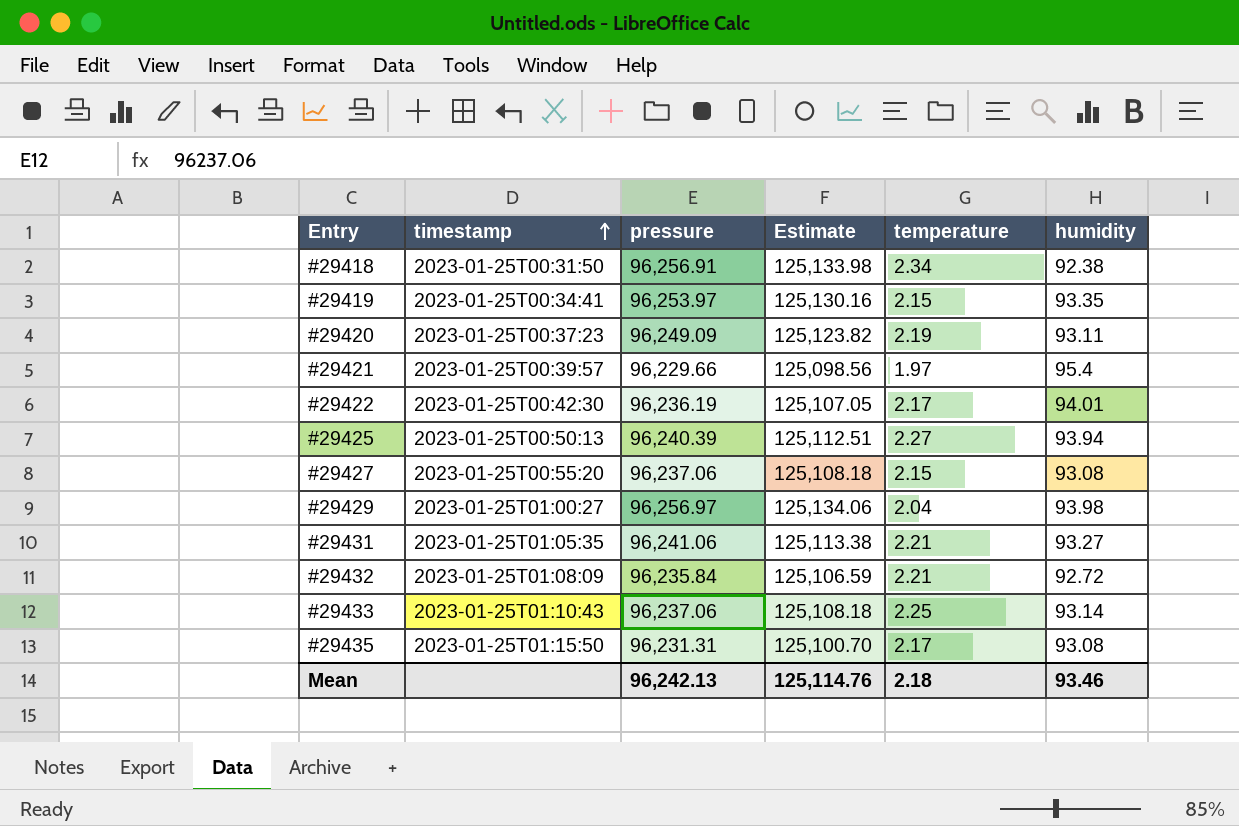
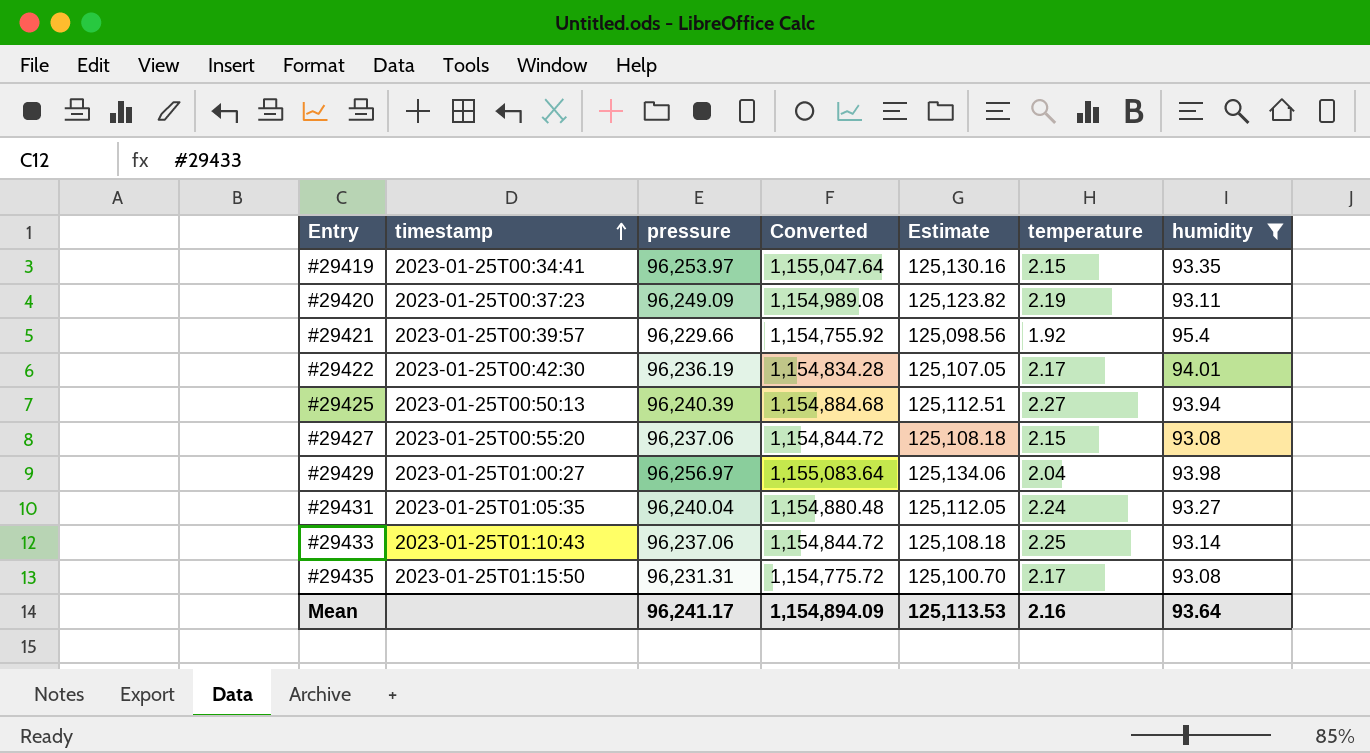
filter: none -> humidity >= 93.08
column Converted | formula: none -> [pressure] * 12
#29421 | temperature: 1.97 -> 1.92
#29431 | pressure: 96,241.06 -> 96,240.04
#29431 | Estimate: 125,113.38 -> 125,112.05
#29431 | temperature: 2.21 -> 2.24
Mean | pressure: 96,242.13 -> 96,241.17
Mean | Estimate: 125,114.76 -> 125,113.53
Mean | temperature: 2.18 -> 2.16
Mean | humidity: 93.46 -> 93.64

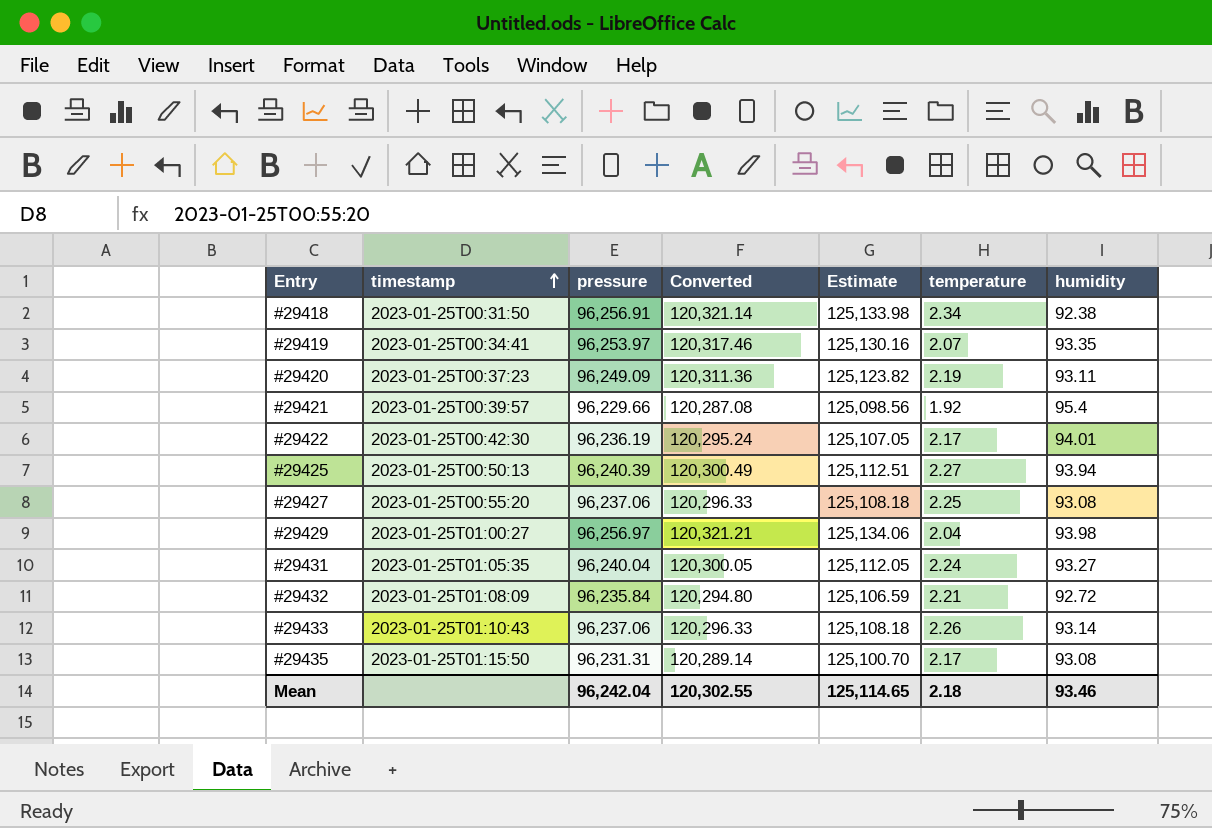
filter: humidity >= 93.08 -> none
column Converted | formula: [pressure] * 12 -> [pressure] * 1.25
#29419 | temperature: 2.15 -> 2.07
#29427 | temperature: 2.15 -> 2.25
#29433 | temperature: 2.25 -> 2.26
Mean | pressure: 96,241.17 -> 96,242.04
Mean | Converted: 1,154,894.09 -> 120,302.55
Mean | Estimate: 125,113.53 -> 125,114.65
Mean | temperature: 2.16 -> 2.18
Mean | humidity: 93.64 -> 93.46

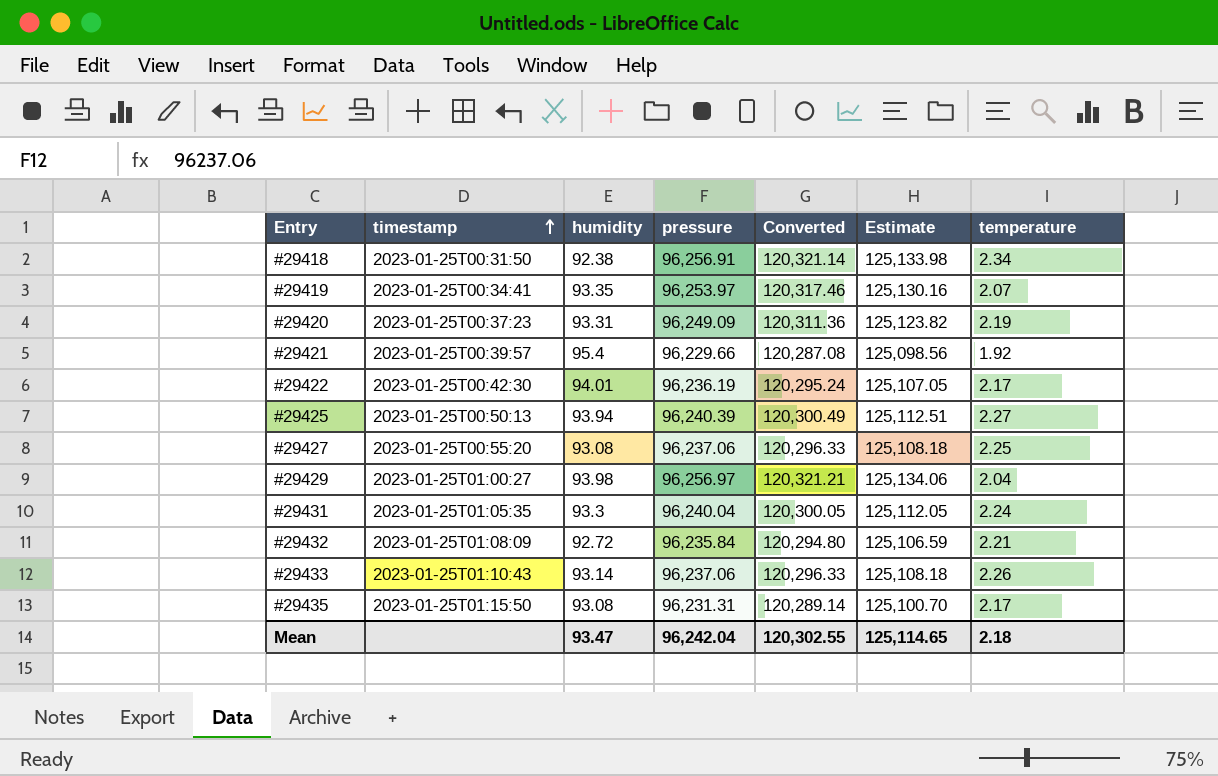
column humidity | position: 7 -> 3
#29420 | humidity: 93.11 -> 93.31
#29431 | humidity: 93.27 -> 93.3
Mean | humidity: 93.46 -> 93.47

